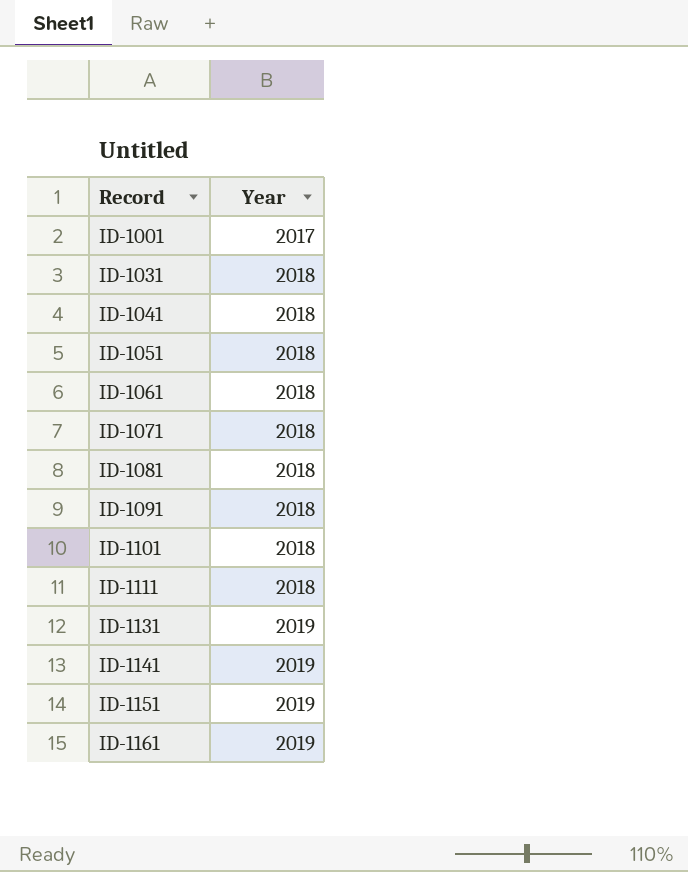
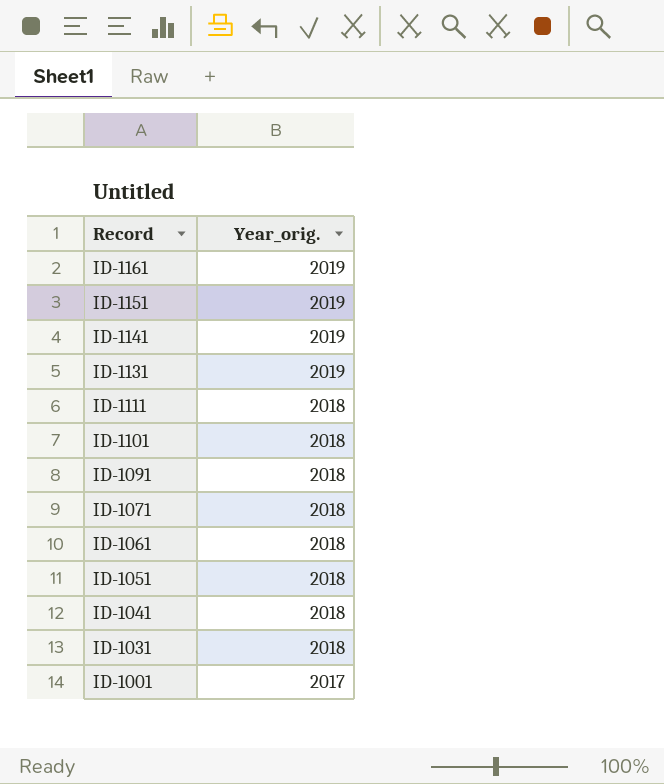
row order: Record ascending -> Record descending
column name: Year -> Year_orig.
row ID-1081: 2018 -> none

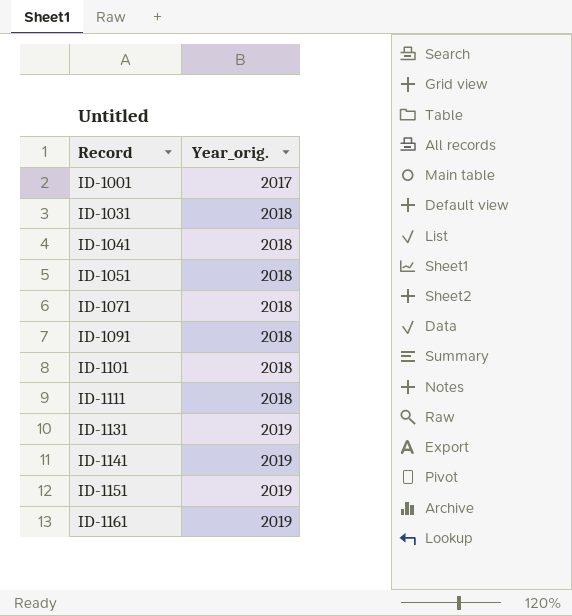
row order: Record descending -> Record ascending
row ID-1061: 2018 -> none

